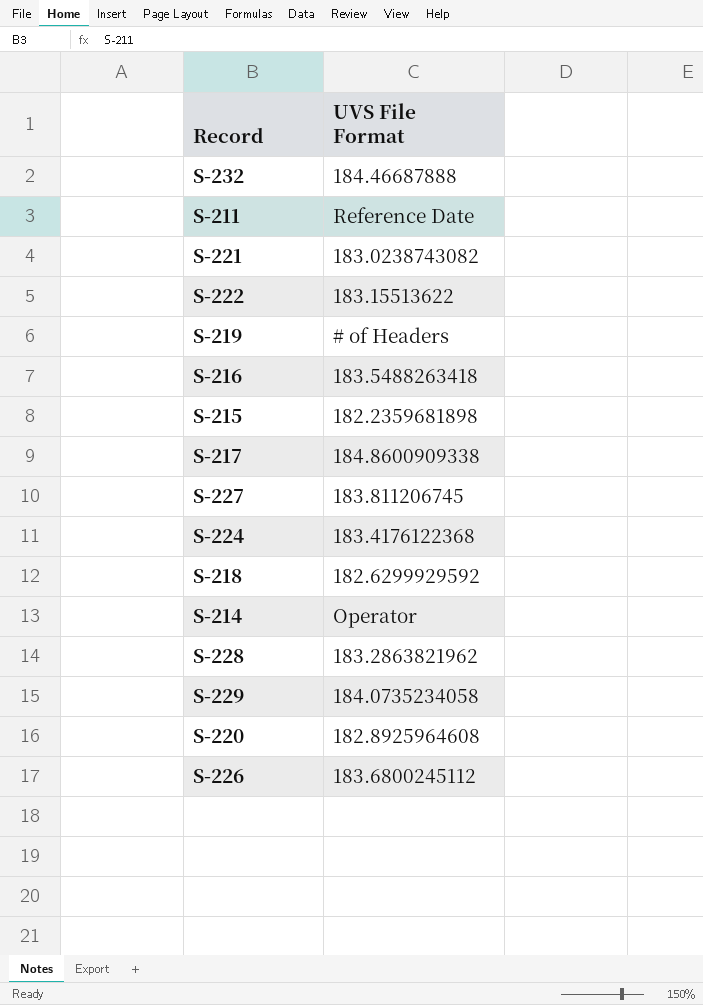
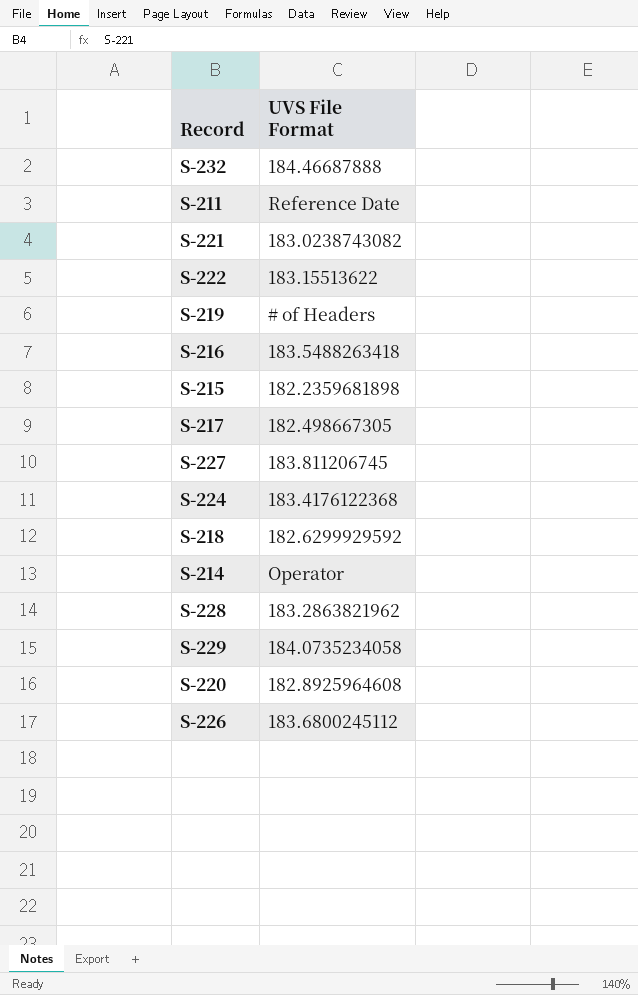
S-217 | UVS File Format: 184.8600909338 -> 182.498667305

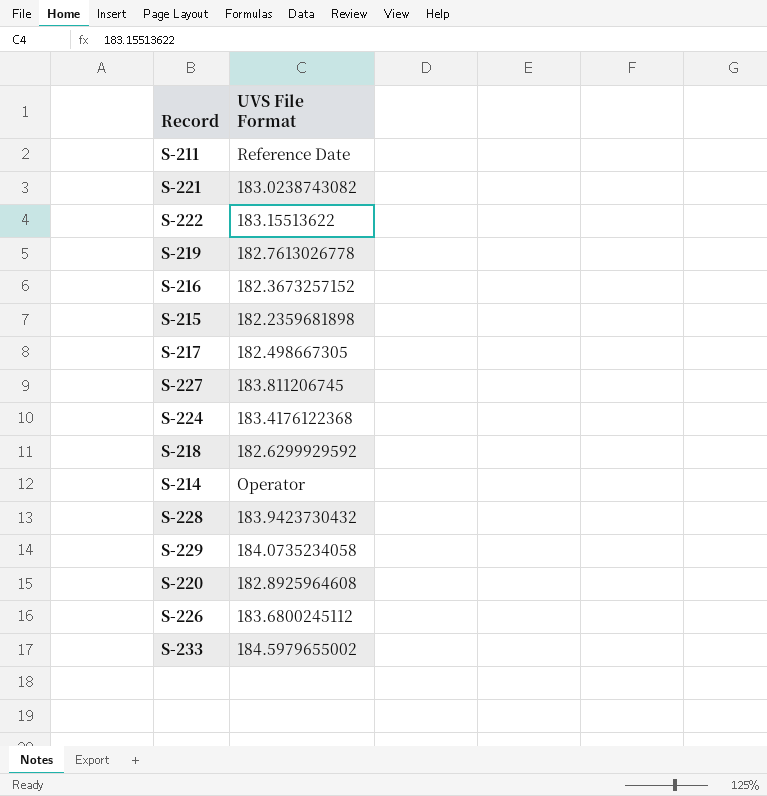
row S-232: 184.46687888 -> none
S-219 | UVS File Format: # of Headers -> 182.7613026778
S-216 | UVS File Format: 183.5488263418 -> 182.3673257152
S-228 | UVS File Format: 183.2863821962 -> 183.9423730432
row S-233: none -> 184.5979655002

